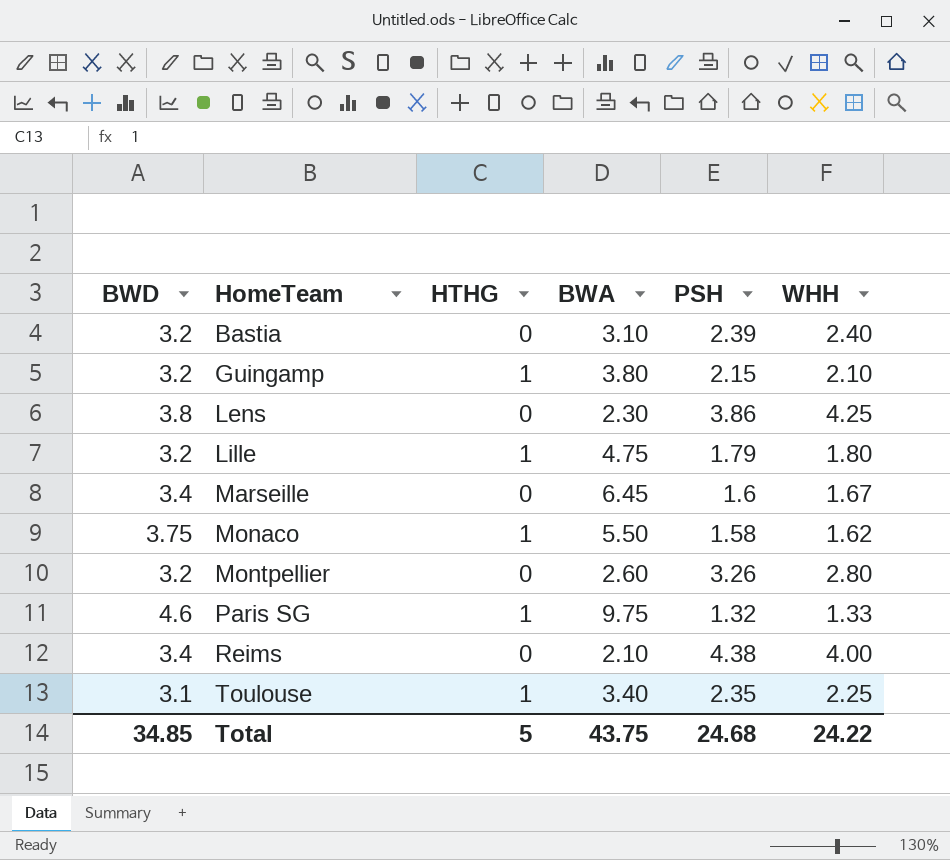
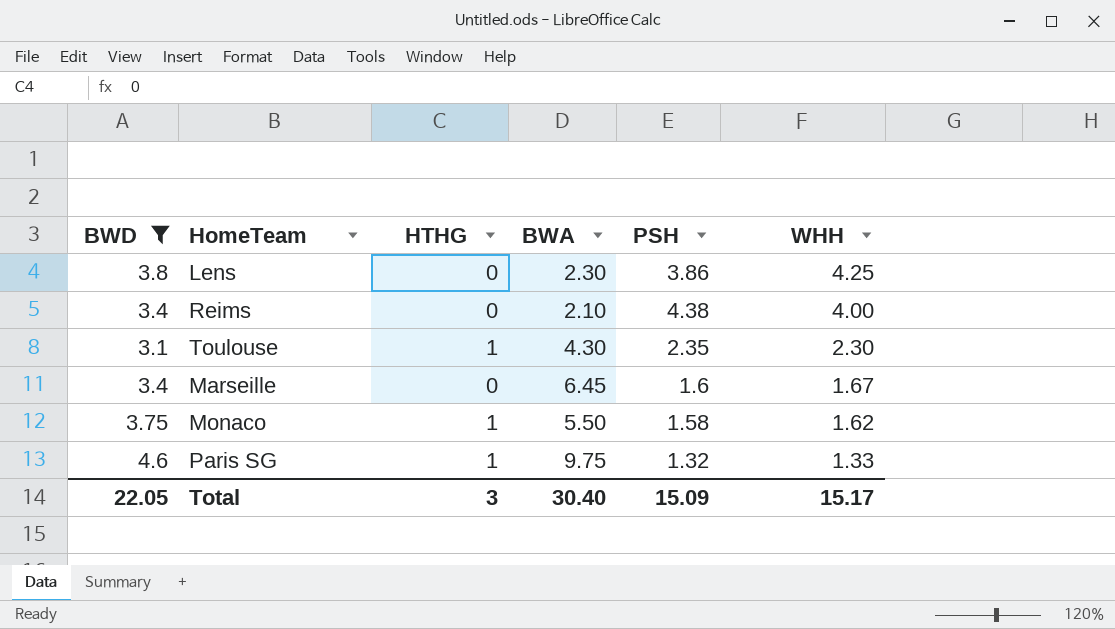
filter: none -> BWD != 3.2
row order: HomeTeam ascending -> WHH descending
Toulouse | BWA: 3.40 -> 4.30
Toulouse | WHH: 2.25 -> 2.30
Total | BWD: 34.85 -> 22.05
Total | HTHG: 5 -> 3
Total | BWA: 43.75 -> 30.40
Total | PSH: 24.68 -> 15.09
Total | WHH: 24.22 -> 15.17

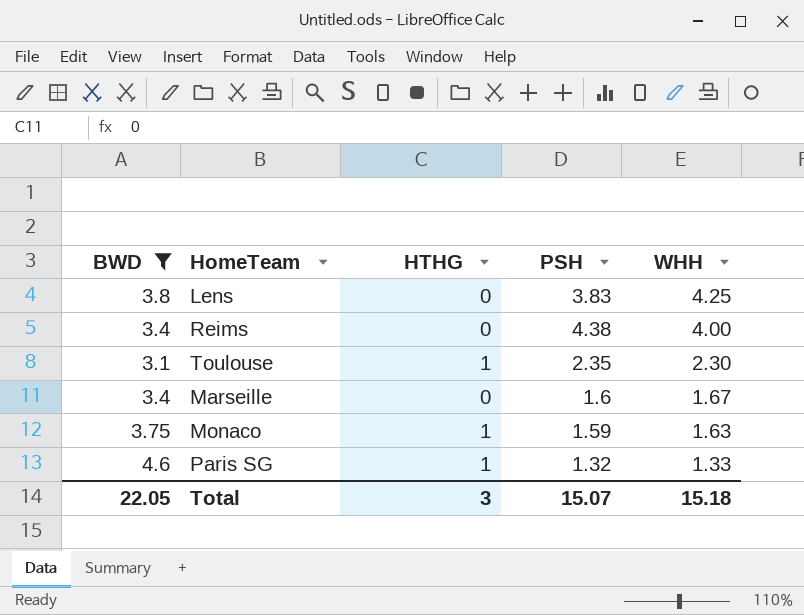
column BWA | position: 4 -> none
Lens | PSH: 3.86 -> 3.83
Monaco | PSH: 1.58 -> 1.59
Monaco | WHH: 1.62 -> 1.63
Total | PSH: 15.09 -> 15.07
Total | WHH: 15.17 -> 15.18

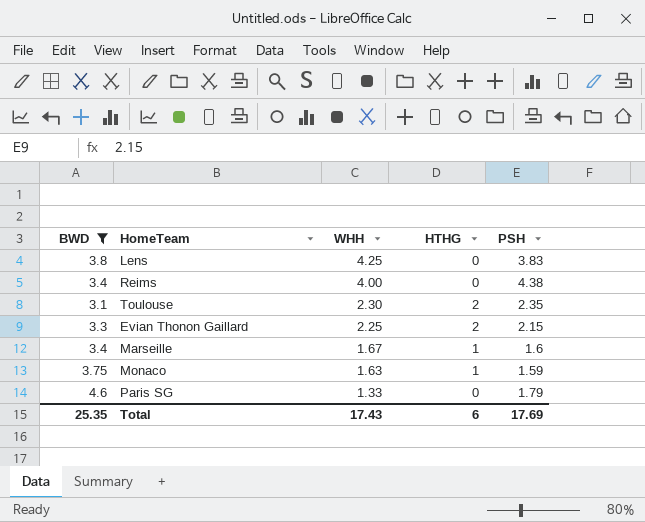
column WHH | position: 5 -> 3
Toulouse | HTHG: 1 -> 2
row Evian Thonon Gaillard: none -> 3.3 | 2.25 | 2 | 2.15
Marseille | HTHG: 0 -> 1
Paris SG | HTHG: 1 -> 0
Paris SG | PSH: 1.32 -> 1.79
Total | BWD: 22.05 -> 25.35
Total | WHH: 15.18 -> 17.43
Total | HTHG: 3 -> 6
Total | PSH: 15.07 -> 17.69

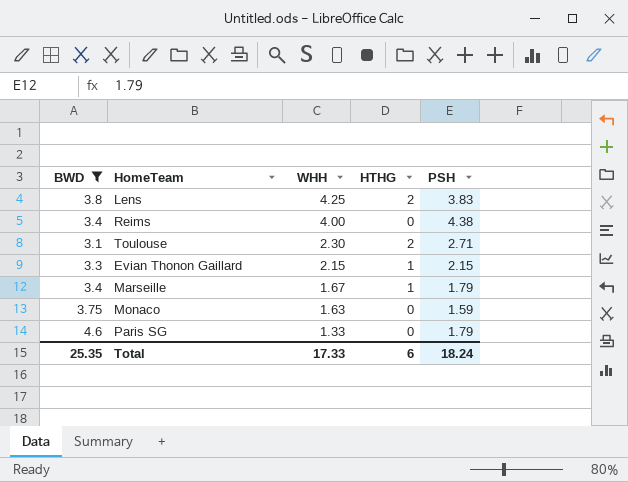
Lens | HTHG: 0 -> 2
Toulouse | PSH: 2.35 -> 2.71
Evian Thonon Gaillard | WHH: 2.25 -> 2.15
Evian Thonon Gaillard | HTHG: 2 -> 1
Marseille | PSH: 1.6 -> 1.79
Monaco | HTHG: 1 -> 0
Total | WHH: 17.43 -> 17.33
Total | PSH: 17.69 -> 18.24

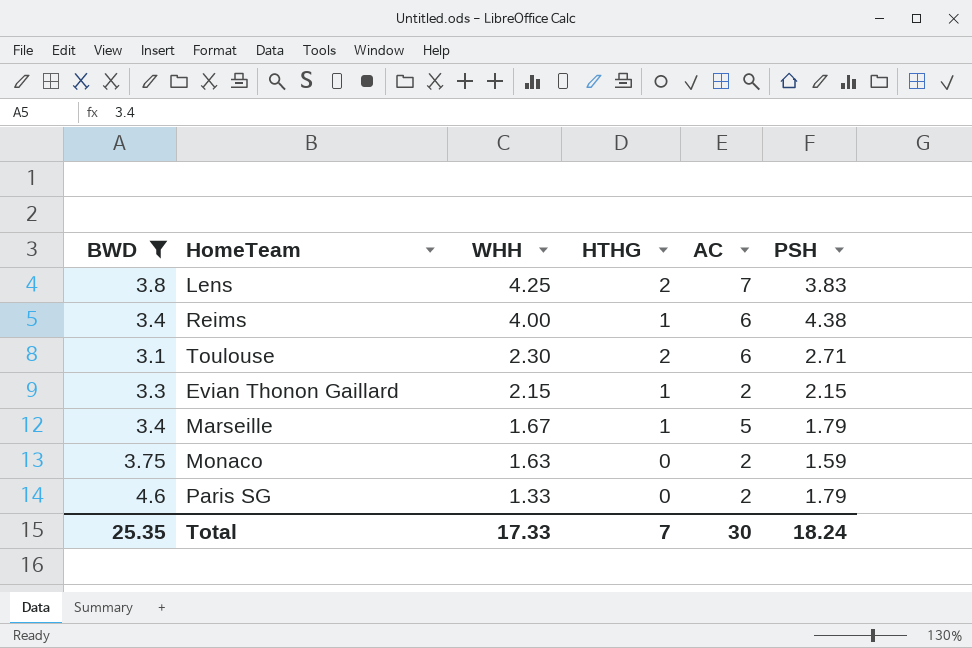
column AC | position: none -> 5
Reims | HTHG: 0 -> 1
Total | HTHG: 6 -> 7

